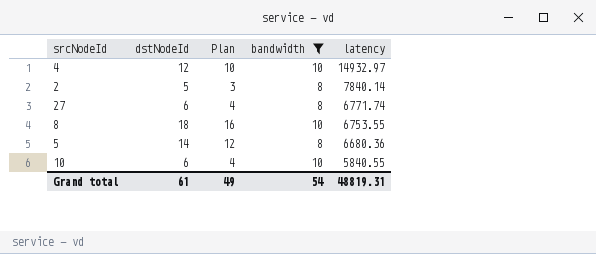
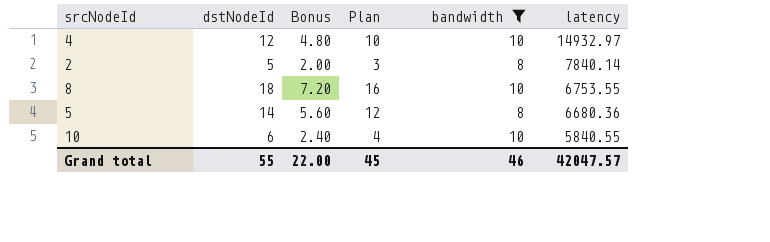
column Bonus | formula: none -> [dstNodeId] * 0.4
row 27: 6 | 4 | 8 | 6771.74 -> none
Grand total | dstNodeId: 61 -> 55
Grand total | Plan: 49 -> 45
Grand total | bandwidth: 54 -> 46
Grand total | latency: 48819.31 -> 42047.57

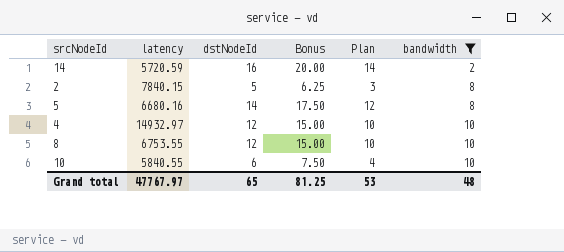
row order: latency descending -> bandwidth ascending
column latency | position: 6 -> 2
column Bonus | formula: [dstNodeId] * 0.4 -> [dstNodeId] * 1.25
row 14: none -> 5720.59 | 16 | 20.00 | 14 | 2
2 | latency: 7840.14 -> 7840.15
5 | latency: 6680.36 -> 6680.16
8 | dstNodeId: 18 -> 12
8 | Plan: 16 -> 10
Grand total | latency: 42047.57 -> 47767.97
Grand total | dstNodeId: 55 -> 65
Grand total | Bonus: 22.00 -> 81.25
Grand total | Plan: 45 -> 53
Grand total | bandwidth: 46 -> 48

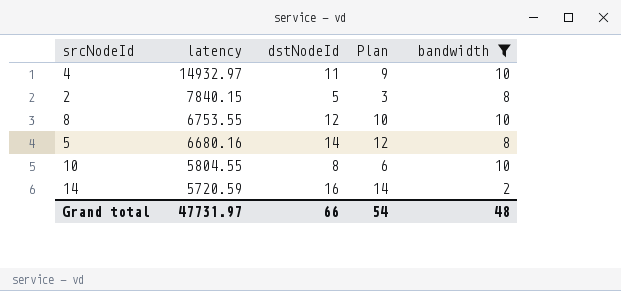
row order: bandwidth ascending -> latency descending
column Bonus | formula: [dstNodeId] * 1.25 -> none
4 | dstNodeId: 12 -> 11
4 | Plan: 10 -> 9
10 | latency: 5840.55 -> 5804.55
10 | dstNodeId: 6 -> 8
10 | Plan: 4 -> 6
Grand total | latency: 47767.97 -> 47731.97
Grand total | dstNodeId: 65 -> 66
Grand total | Plan: 53 -> 54

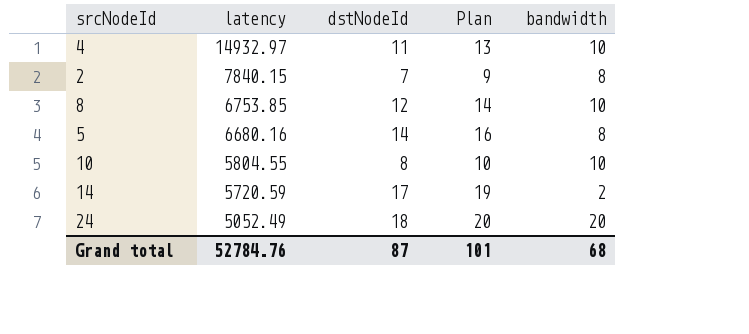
filter: bandwidth != 20 -> none
column Plan | formula: [dstNodeId] - 2 -> [dstNodeId] + 2
2 | dstNodeId: 5 -> 7
8 | latency: 6753.55 -> 6753.85
14 | dstNodeId: 16 -> 17
Grand total | latency: 47731.97 -> 52784.76
Grand total | dstNodeId: 66 -> 87
Grand total | Plan: 54 -> 101
Grand total | bandwidth: 48 -> 68

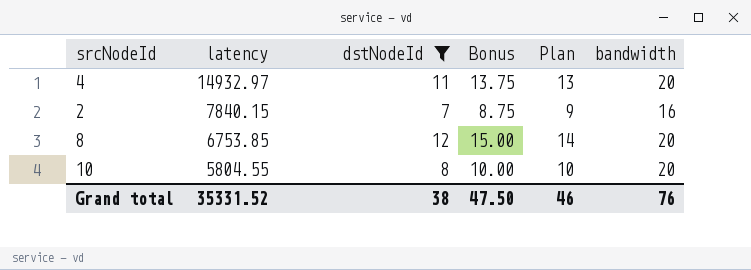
filter: none -> dstNodeId <= 12
column Bonus | formula: none -> [dstNodeId] * 1.25
4 | bandwidth: 10 -> 20
2 | bandwidth: 8 -> 16
8 | bandwidth: 10 -> 20
10 | bandwidth: 10 -> 20
Grand total | latency: 52784.76 -> 35331.52
Grand total | dstNodeId: 87 -> 38
Grand total | Plan: 101 -> 46
Grand total | bandwidth: 68 -> 76

